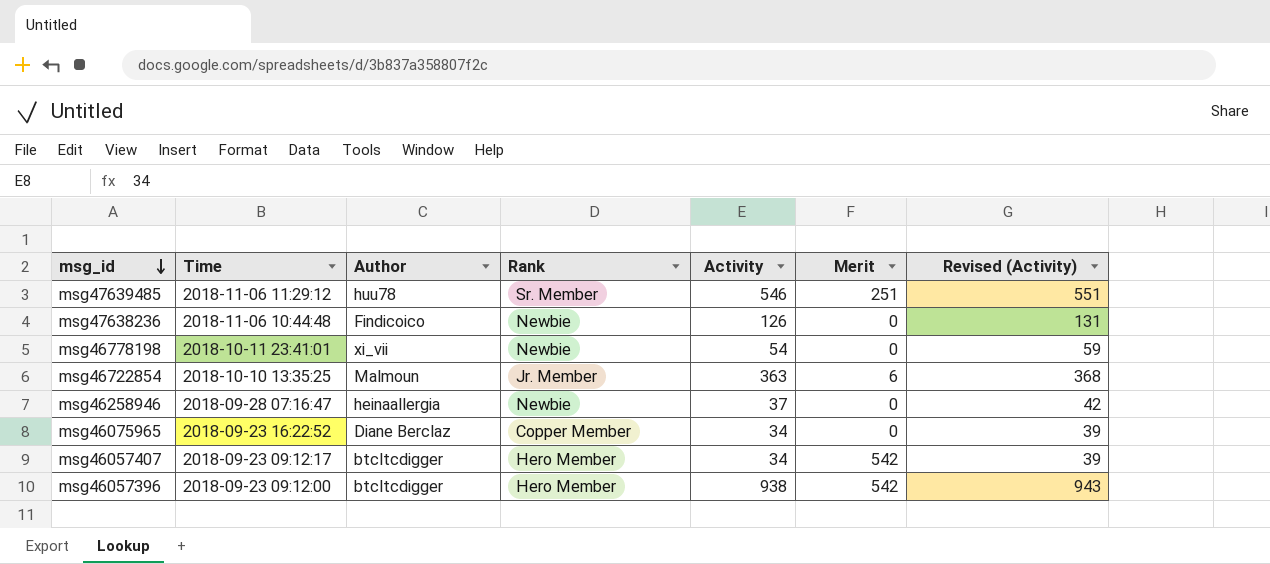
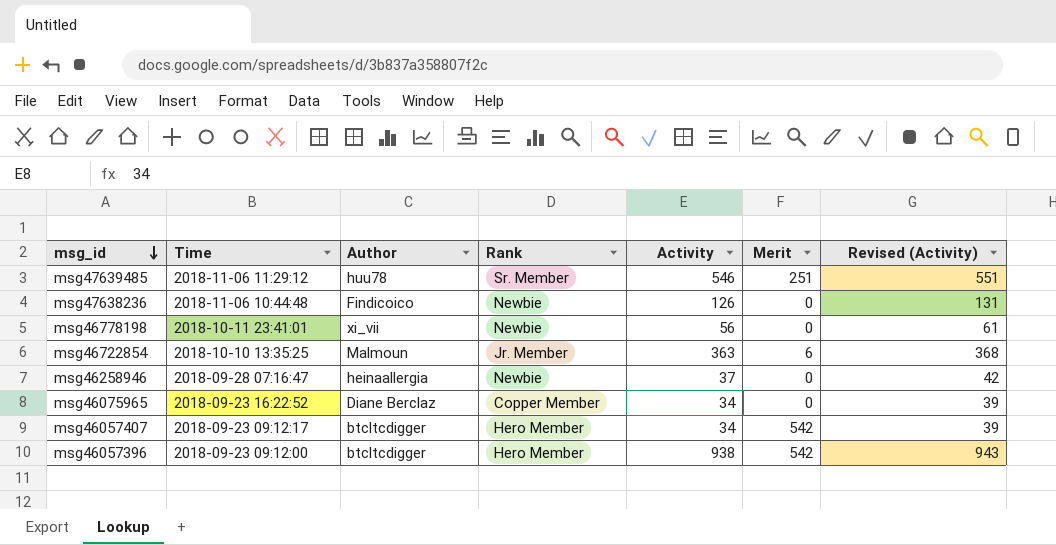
msg46778198 | Activity: 54 -> 56
msg46778198 | Revised (Activity): 59 -> 61

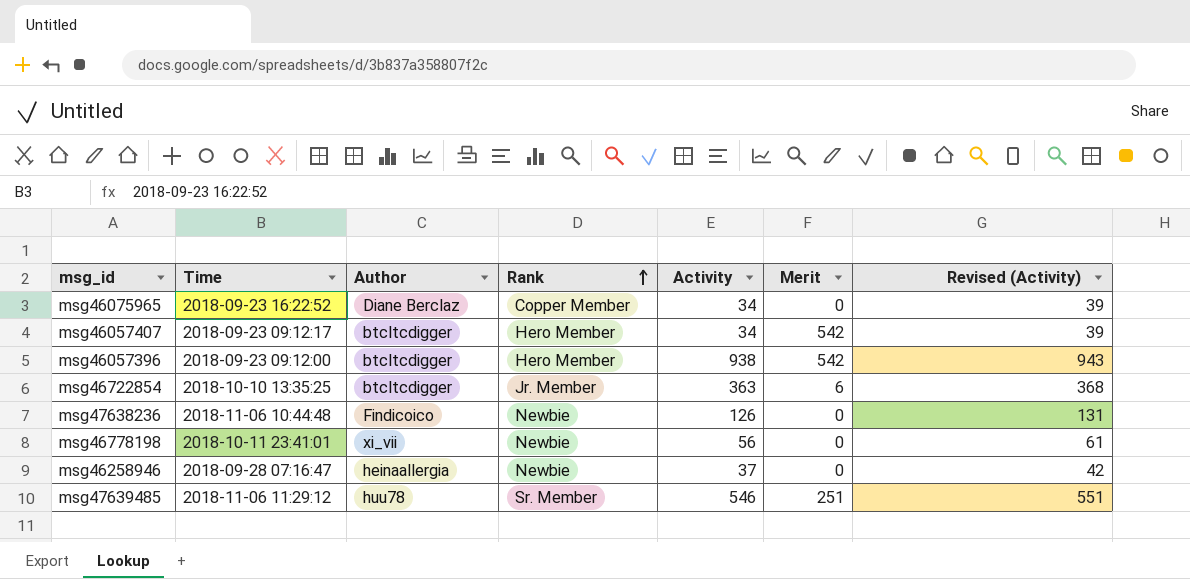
row order: msg_id descending -> Rank ascending
msg46722854 | Author: Malmoun -> btcltcdigger

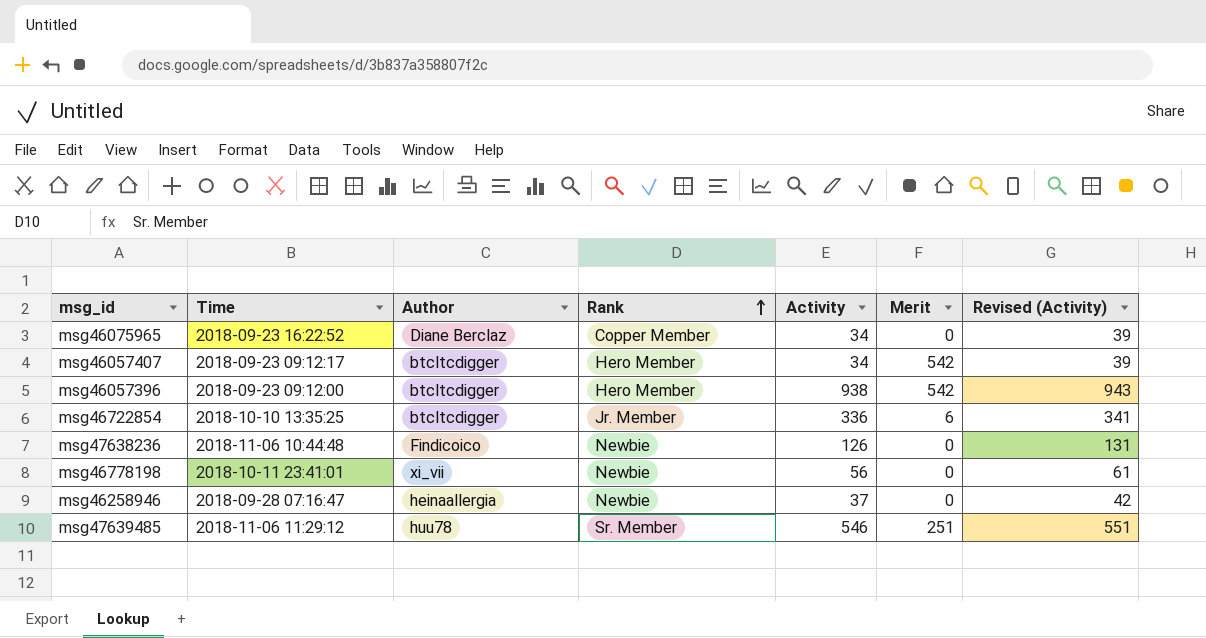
msg46722854 | Activity: 363 -> 336
msg46722854 | Revised (Activity): 368 -> 341

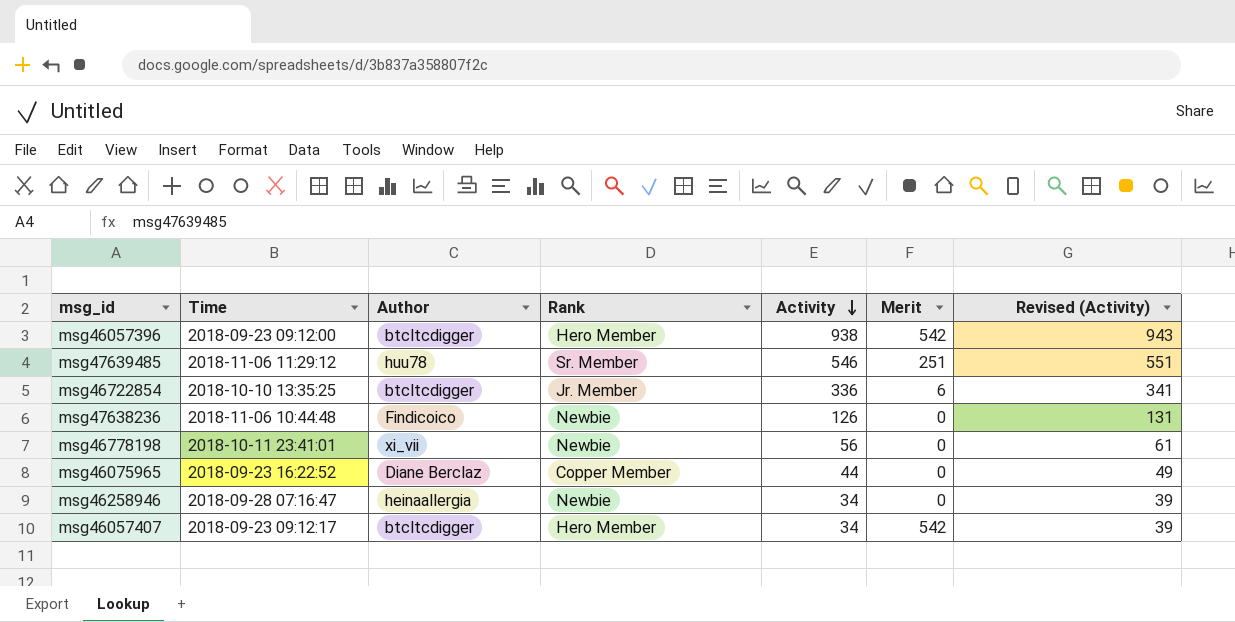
row order: Rank ascending -> Activity descending
msg46075965 | Activity: 34 -> 44
msg46075965 | Revised (Activity): 39 -> 49
msg46258946 | Activity: 37 -> 34
msg46258946 | Revised (Activity): 42 -> 39

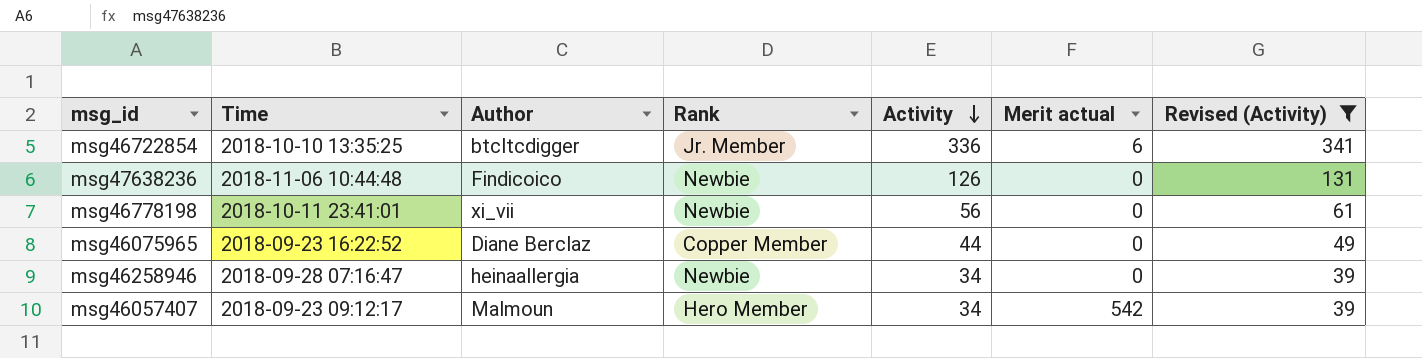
filter: none -> Revised (Activity) <= 341
column name: Merit -> Merit actual
msg46057407 | Author: btcltcdigger -> Malmoun

